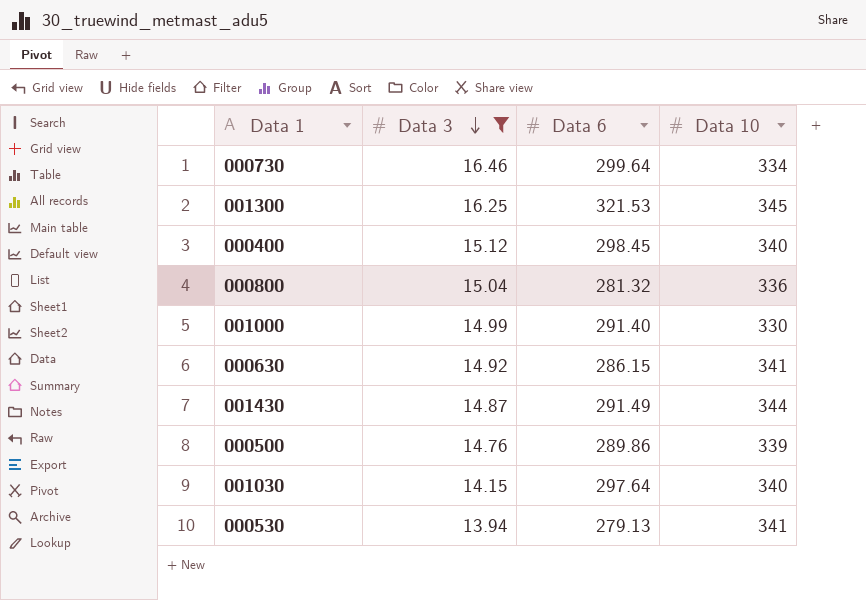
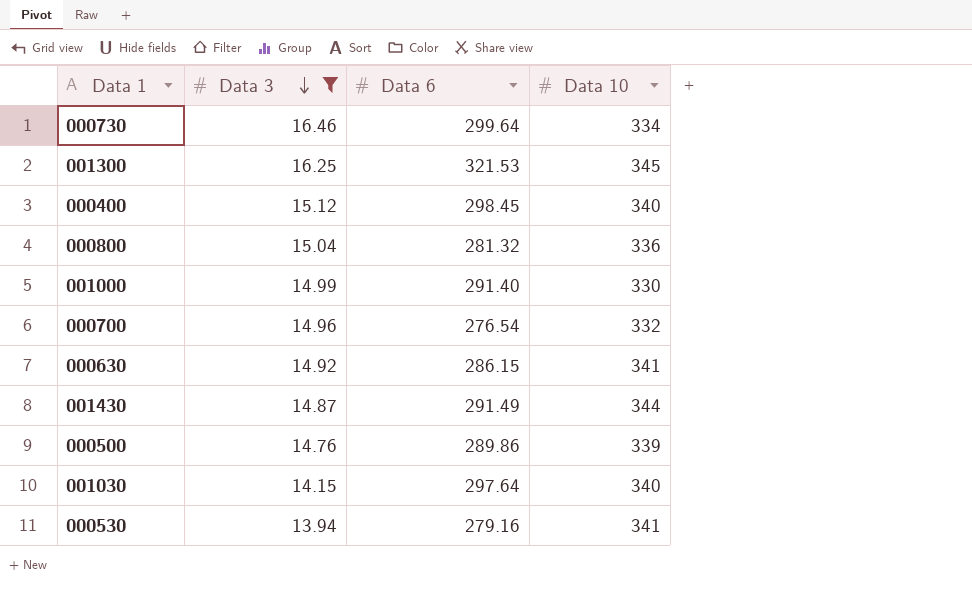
row 000700: none -> 14.96 | 276.54 | 332
000530 | Data 6: 279.13 -> 279.16

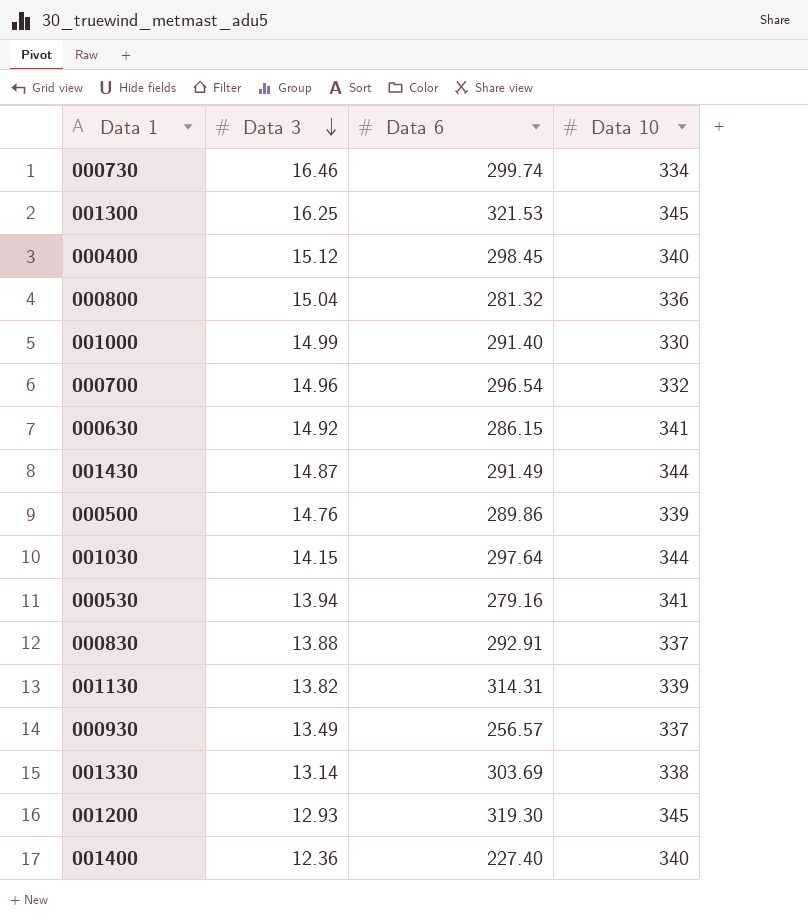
filter: Data 3 >= 13.94 -> none
000730 | Data 6: 299.64 -> 299.74
000700 | Data 6: 276.54 -> 296.54
001030 | Data 10: 340 -> 344

